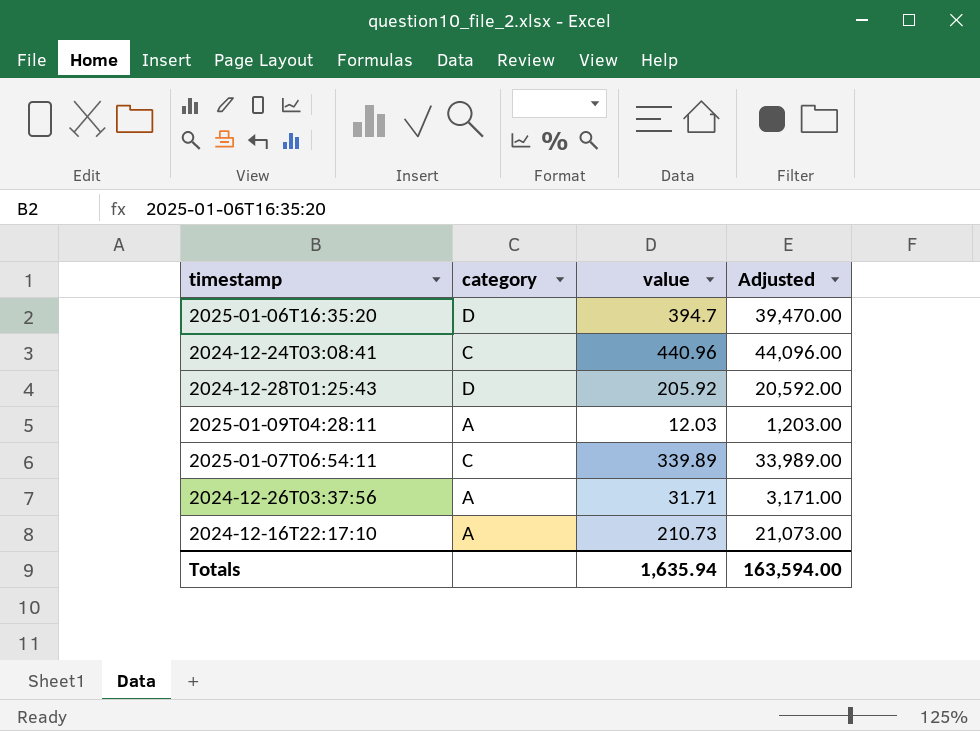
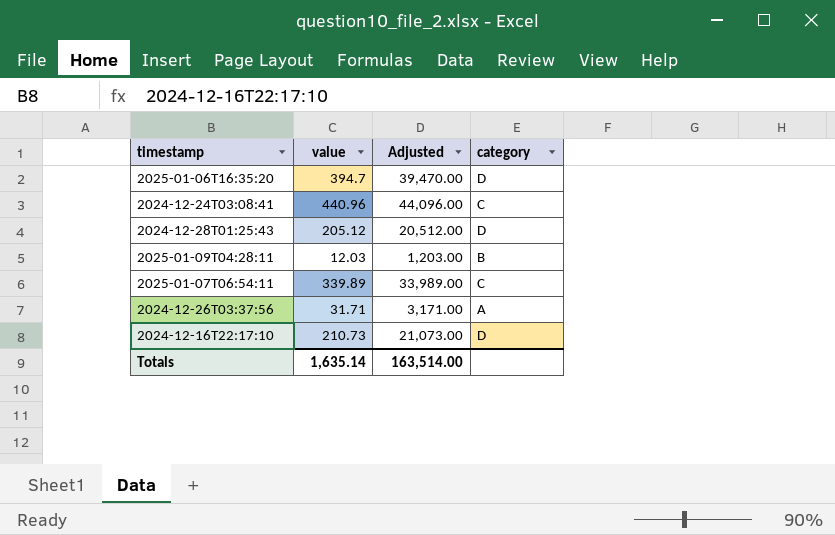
column category | position: 2 -> 4
2024-12-28T01:25:43 | value: 205.92 -> 205.12
2024-12-28T01:25:43 | Adjusted: 20,592.00 -> 20,512.00
2025-01-09T04:28:11 | category: A -> B
2024-12-16T22:17:10 | category: A -> D
Totals | value: 1,635.94 -> 1,635.14
Totals | Adjusted: 163,594.00 -> 163,514.00

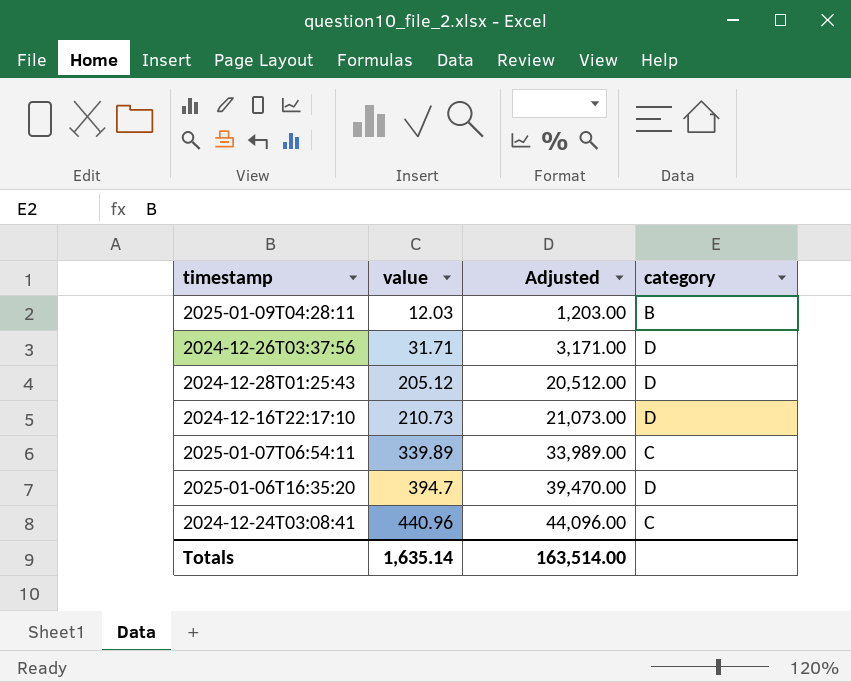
row order: none -> value ascending
2024-12-26T03:37:56 | category: A -> D

